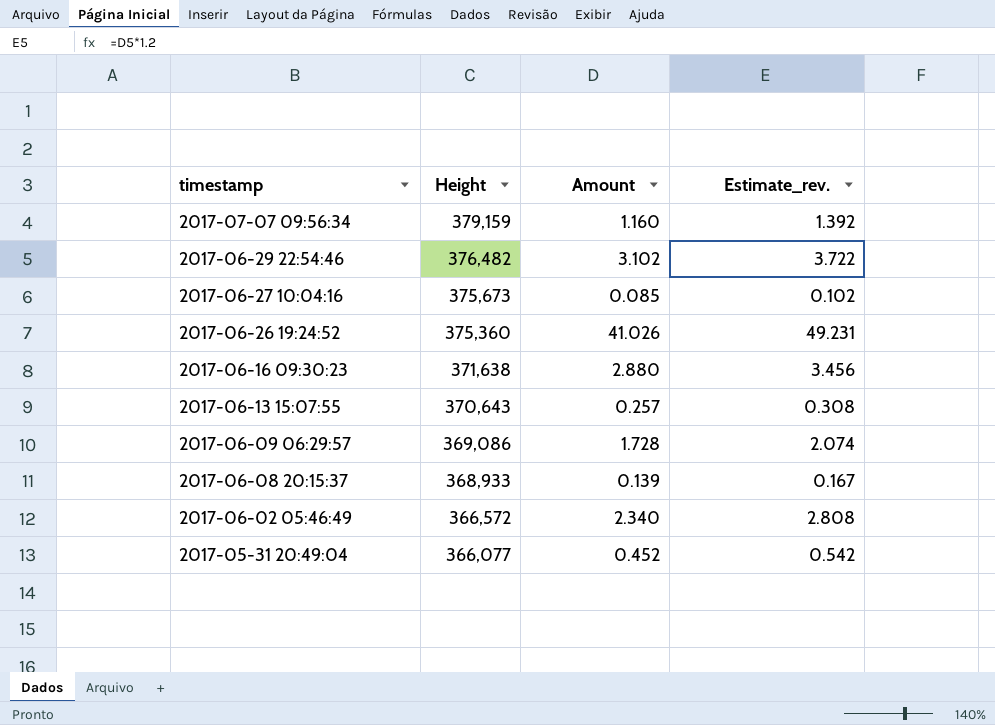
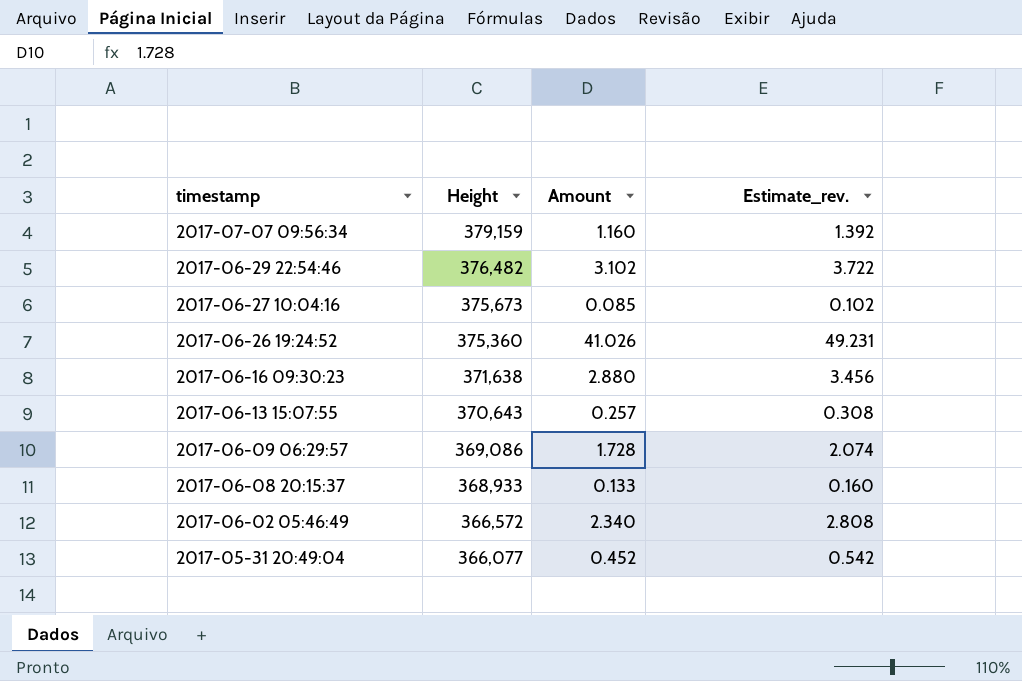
2017-06-08 20:15:37 | Amount: 0.139 -> 0.133
2017-06-08 20:15:37 | Estimate_rev.: 0.167 -> 0.160

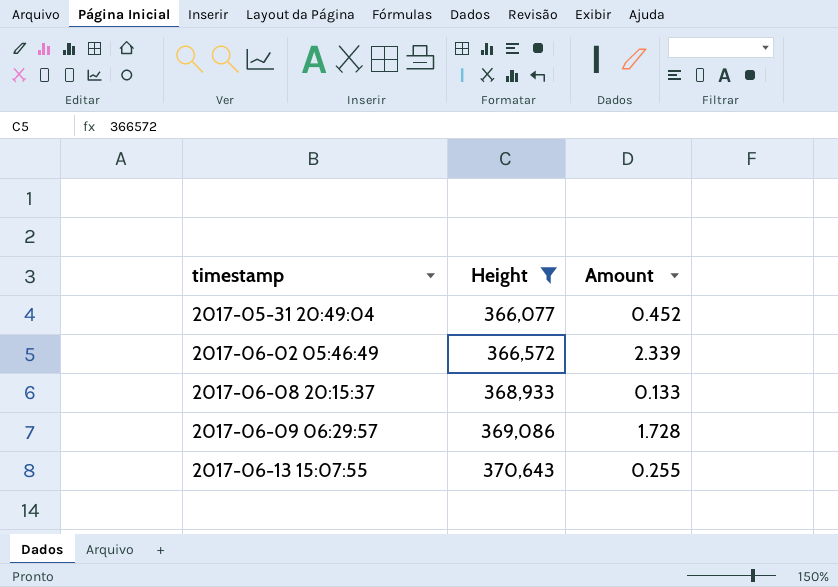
filter: none -> Height <= 370,643
row order: timestamp descending -> timestamp ascending
column Estimate_rev. | formula: [Amount] * 1.2 -> none
2017-06-02 05:46:49 | Amount: 2.340 -> 2.339
2017-06-13 15:07:55 | Amount: 0.257 -> 0.255

